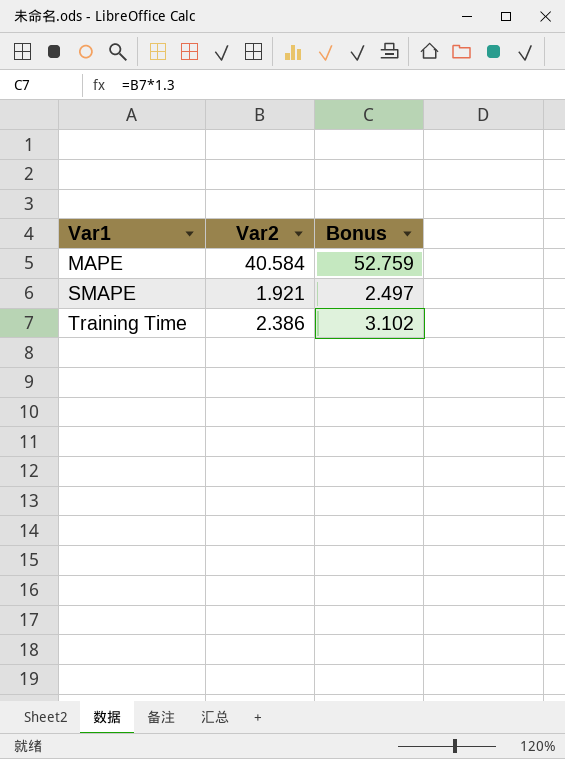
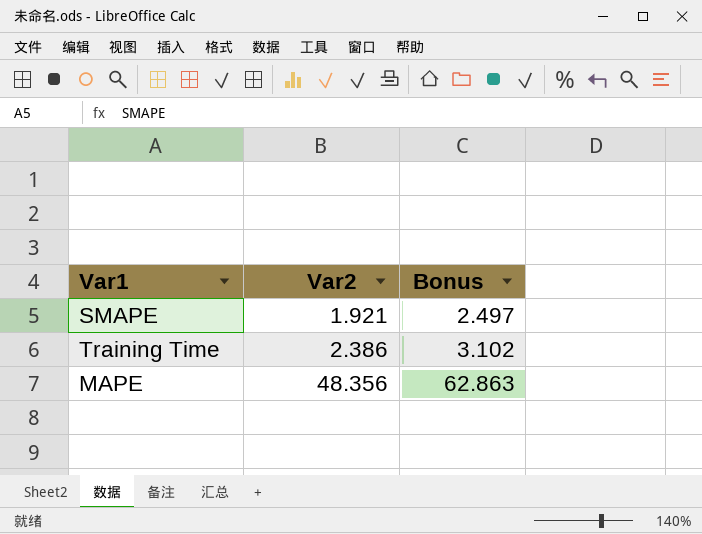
row order: Var1 ascending -> Var2 ascending
MAPE | Var2: 40.584 -> 48.356
MAPE | Bonus: 52.759 -> 62.863

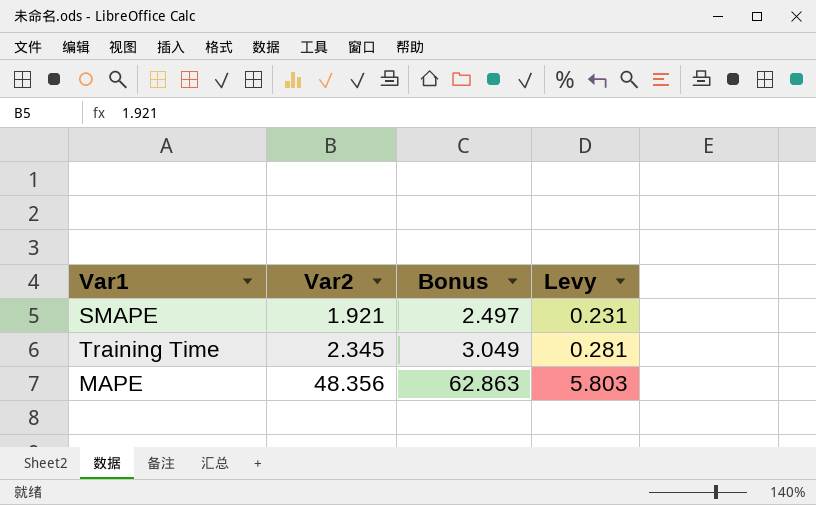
column Levy | formula: none -> [Var2] * 0.12
Training Time | Var2: 2.386 -> 2.345
Training Time | Bonus: 3.102 -> 3.049

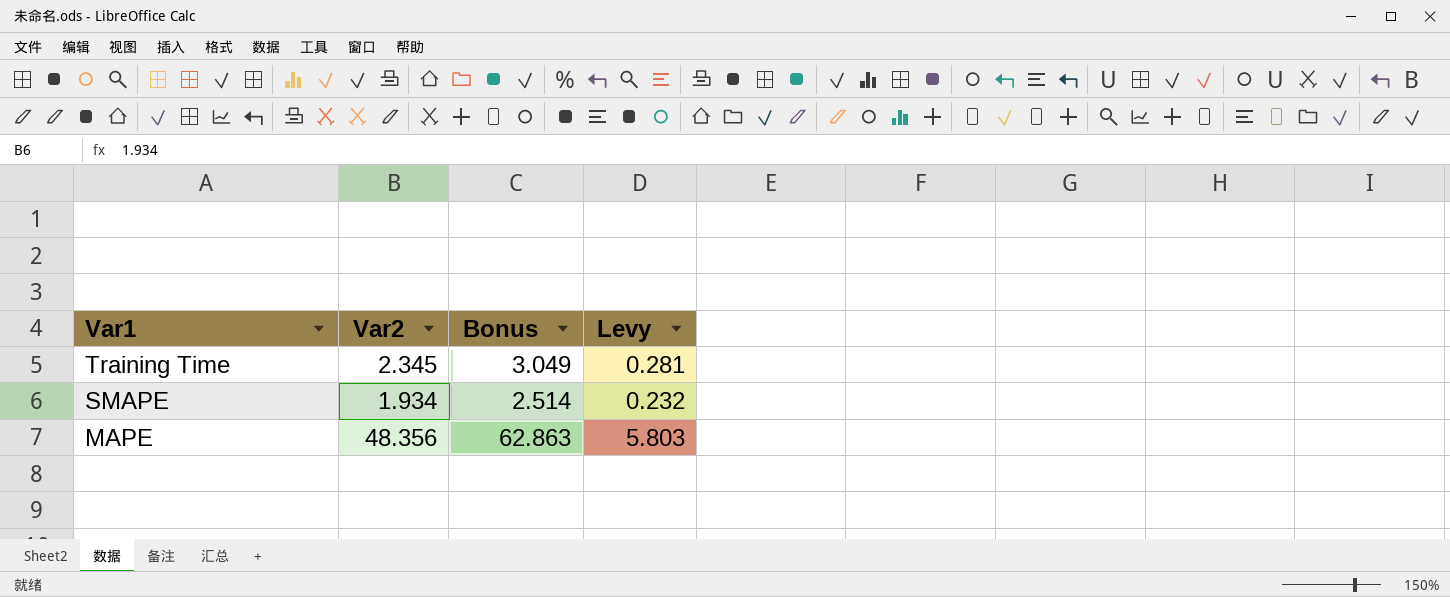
row order: Var2 ascending -> Var1 descending
SMAPE | Var2: 1.921 -> 1.934
SMAPE | Bonus: 2.497 -> 2.514
SMAPE | Levy: 0.231 -> 0.232

